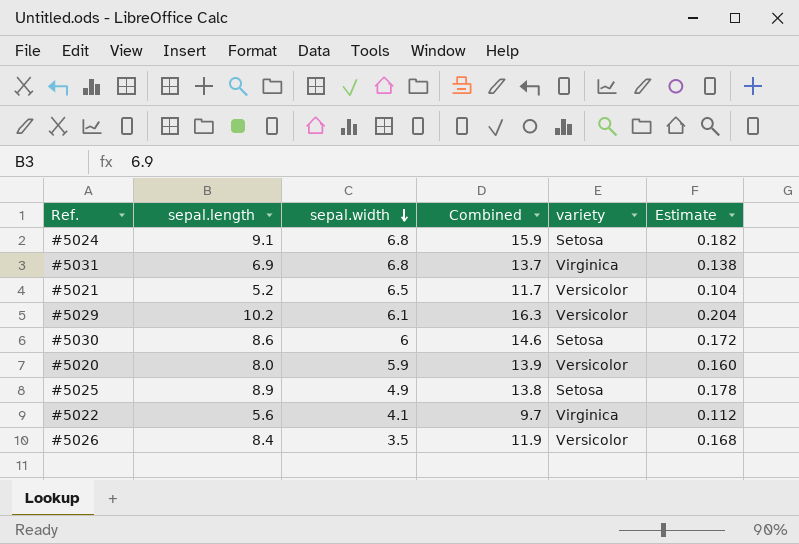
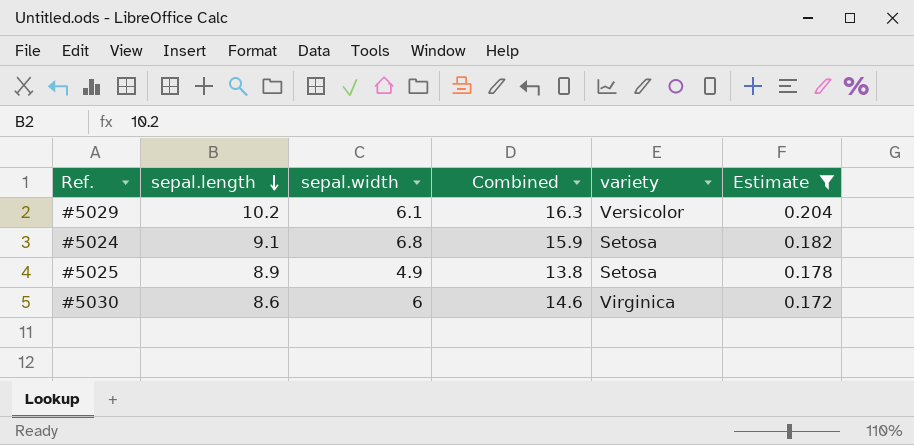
filter: none -> Estimate >= 0.172
row order: sepal.width descending -> sepal.length descending
#5030 | variety: Setosa -> Virginica

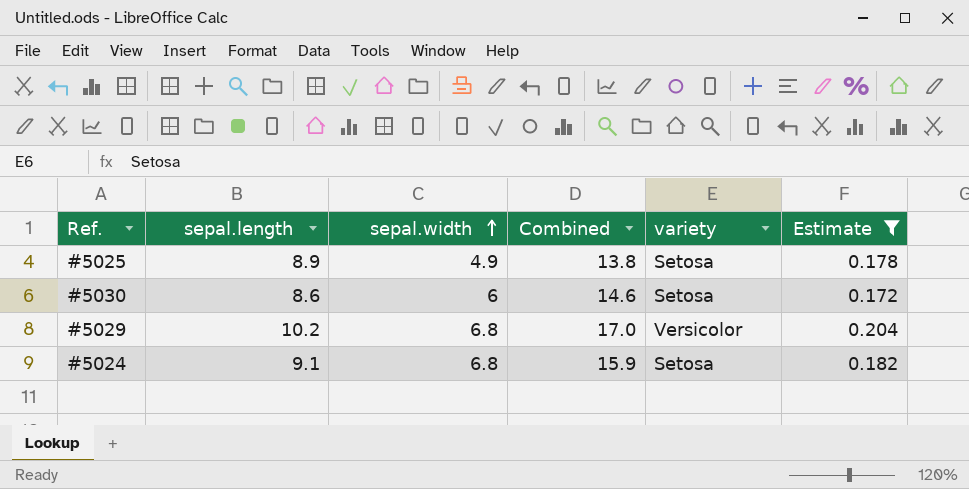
row order: sepal.length descending -> sepal.width ascending
#5030 | variety: Virginica -> Setosa
#5029 | sepal.width: 6.1 -> 6.8
#5029 | Combined: 16.3 -> 17.0

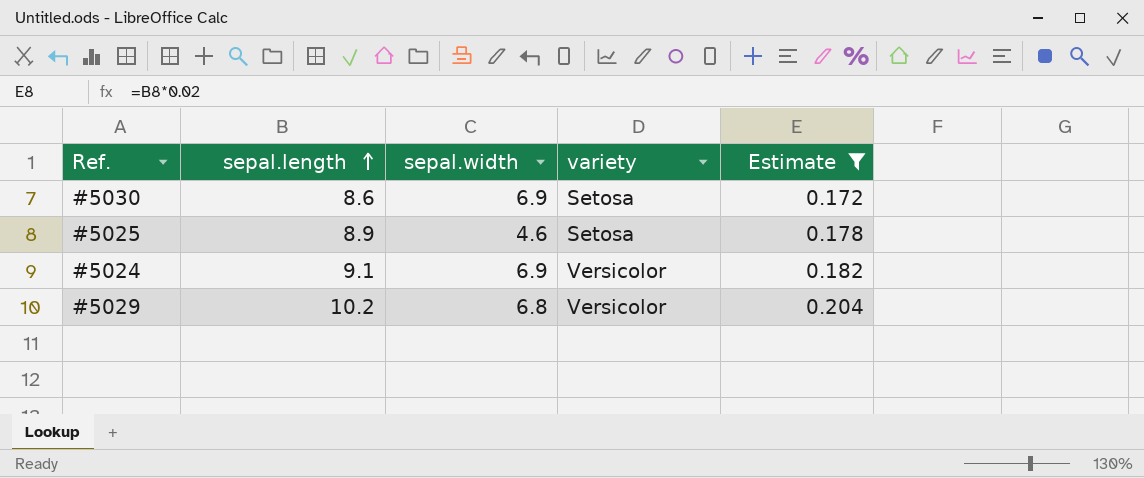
row order: sepal.width ascending -> sepal.length ascending
column Combined | formula: [sepal.length] + [sepal.width] -> none
#5030 | sepal.width: 6 -> 6.9
#5025 | sepal.width: 4.9 -> 4.6
#5024 | sepal.width: 6.8 -> 6.9
#5024 | variety: Setosa -> Versicolor

